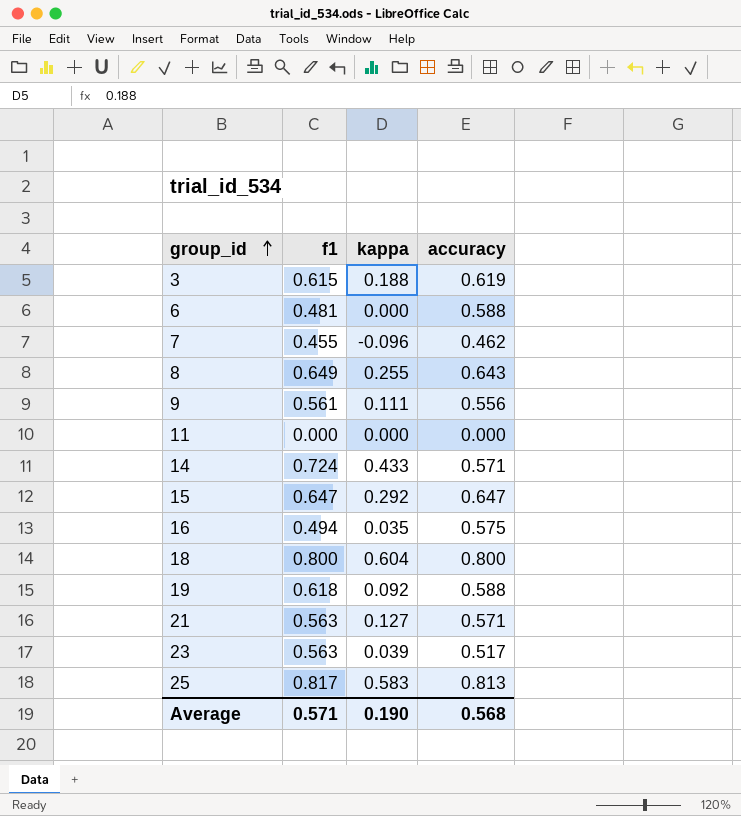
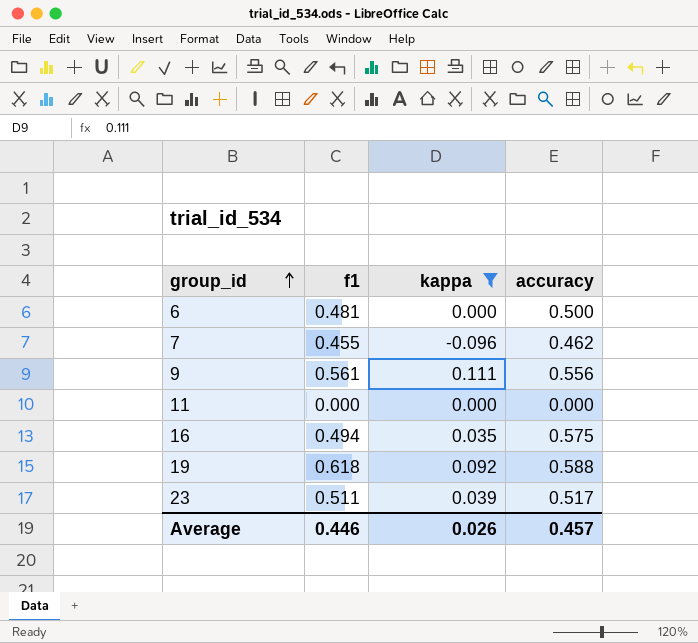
filter: none -> kappa <= 0.111
6 | accuracy: 0.588 -> 0.500
23 | f1: 0.563 -> 0.511
Average | f1: 0.571 -> 0.446
Average | kappa: 0.190 -> 0.026
Average | accuracy: 0.568 -> 0.457

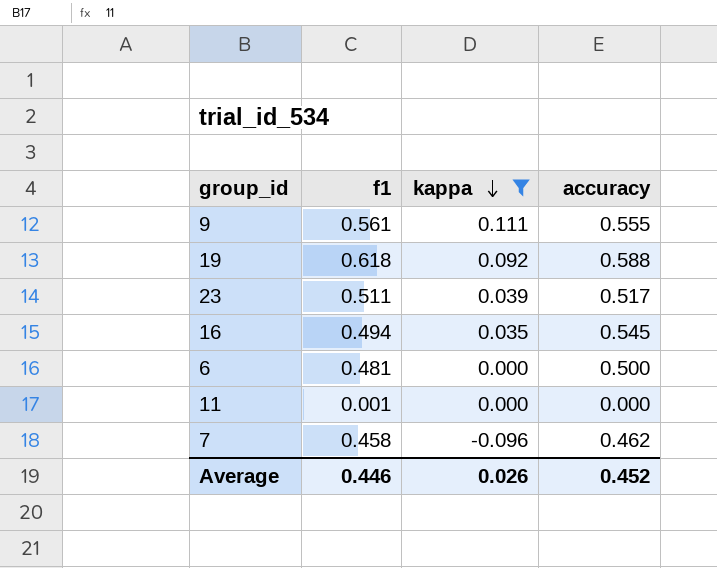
row order: group_id ascending -> kappa descending
9 | accuracy: 0.556 -> 0.555
16 | accuracy: 0.575 -> 0.545
11 | f1: 0.000 -> 0.001
7 | f1: 0.455 -> 0.458
Average | accuracy: 0.457 -> 0.452

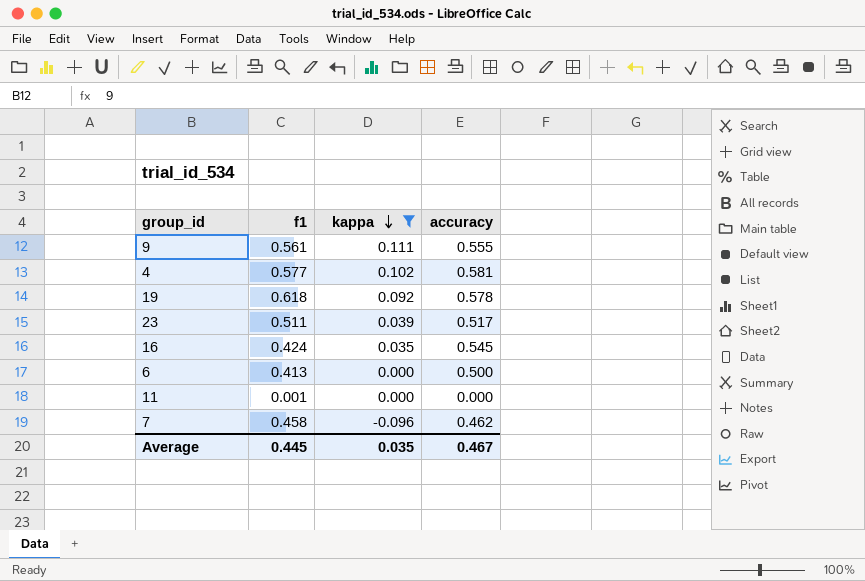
row 4: none -> 0.577 | 0.102 | 0.581
19 | accuracy: 0.588 -> 0.578
16 | f1: 0.494 -> 0.424
6 | f1: 0.481 -> 0.413
Average | f1: 0.446 -> 0.445
Average | kappa: 0.026 -> 0.035
Average | accuracy: 0.452 -> 0.467

